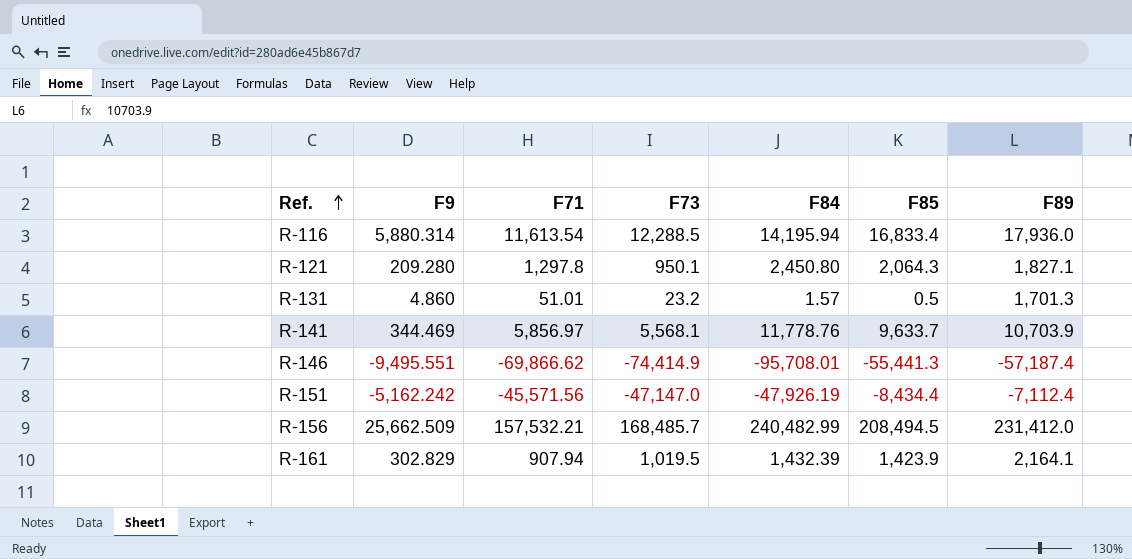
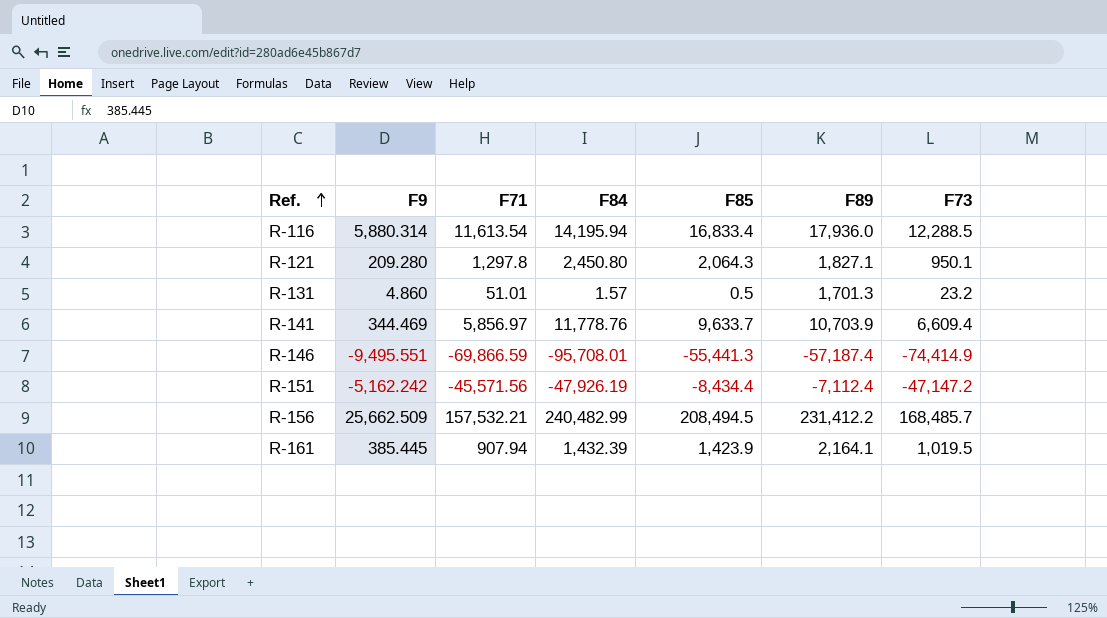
column F73 | position: 4 -> 7
R-141 | F73: 5,568.1 -> 6,609.4
R-146 | F71: -69,866.62 -> -69,866.59
R-151 | F73: -47,147.0 -> -47,147.2
R-156 | F89: 231,412.0 -> 231,412.2
R-161 | F9: 302.829 -> 385.445

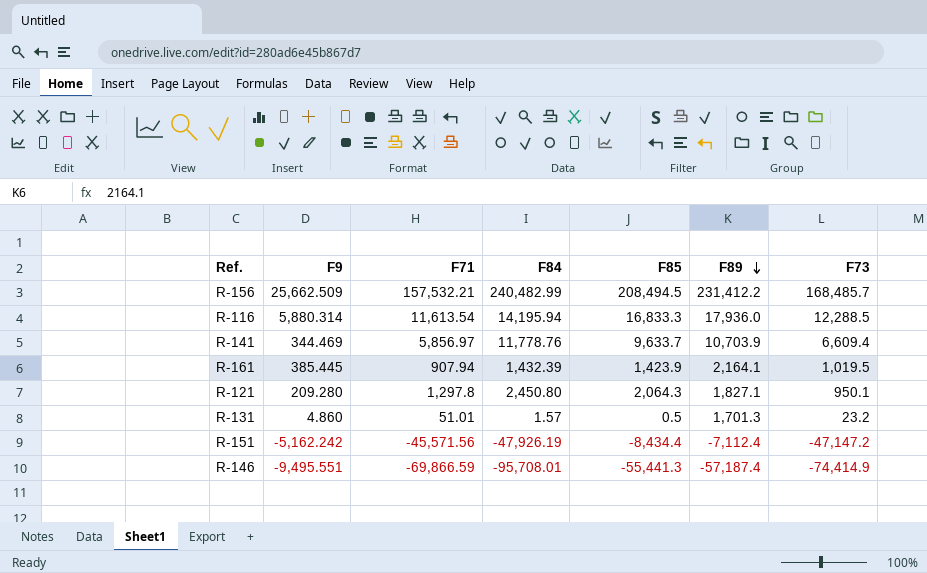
row order: Ref. ascending -> F89 descending
R-116 | F85: 16,833.4 -> 16,833.3

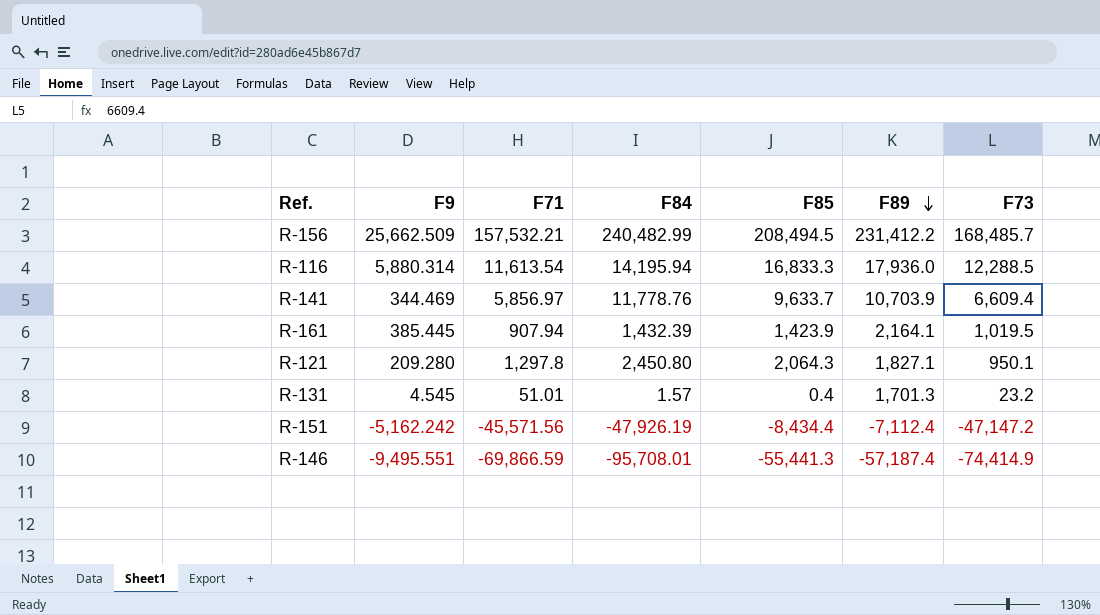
R-131 | F9: 4.860 -> 4.545
R-131 | F85: 0.5 -> 0.4

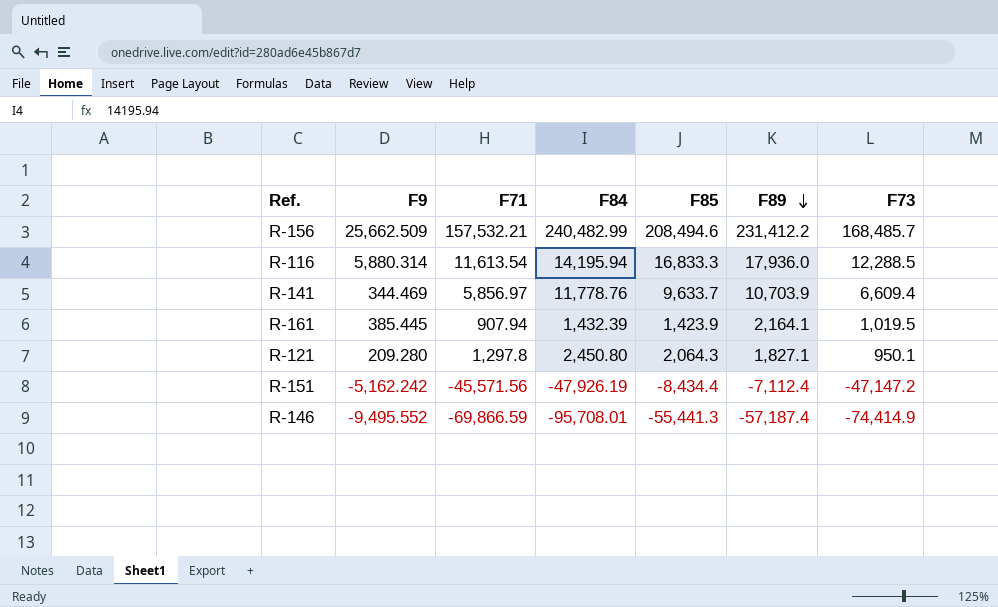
row R-131: 4.545 | 51.01 | 1.57 | 0.4 | 1,701.3 | 23.2 -> none
R-156 | F85: 208,494.5 -> 208,494.6
R-146 | F9: -9,495.551 -> -9,495.552

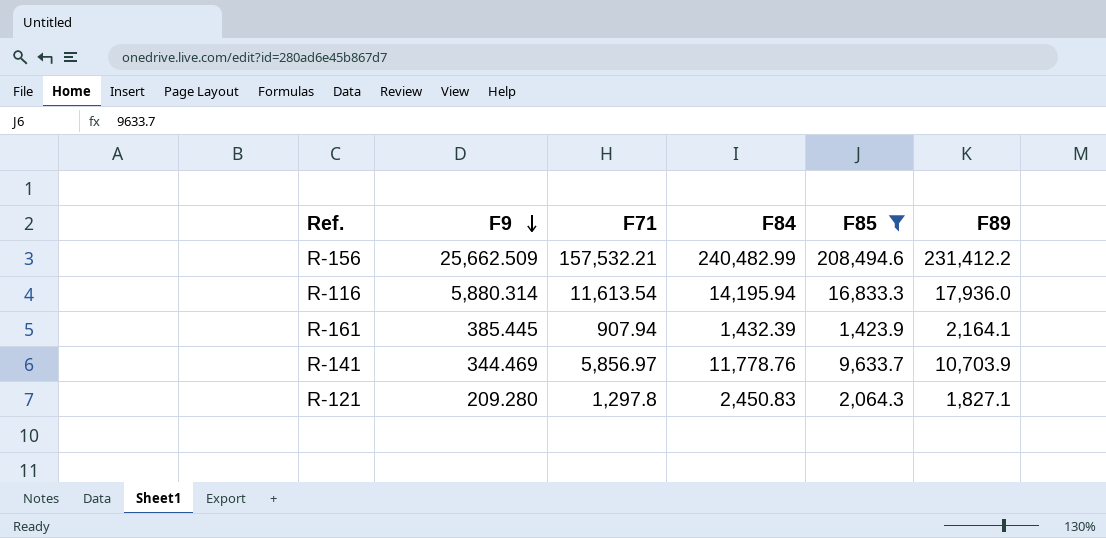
filter: none -> F85 >= 1,423.9
row order: F89 descending -> F9 descending
column F73 | position: 7 -> none
R-121 | F84: 2,450.80 -> 2,450.83

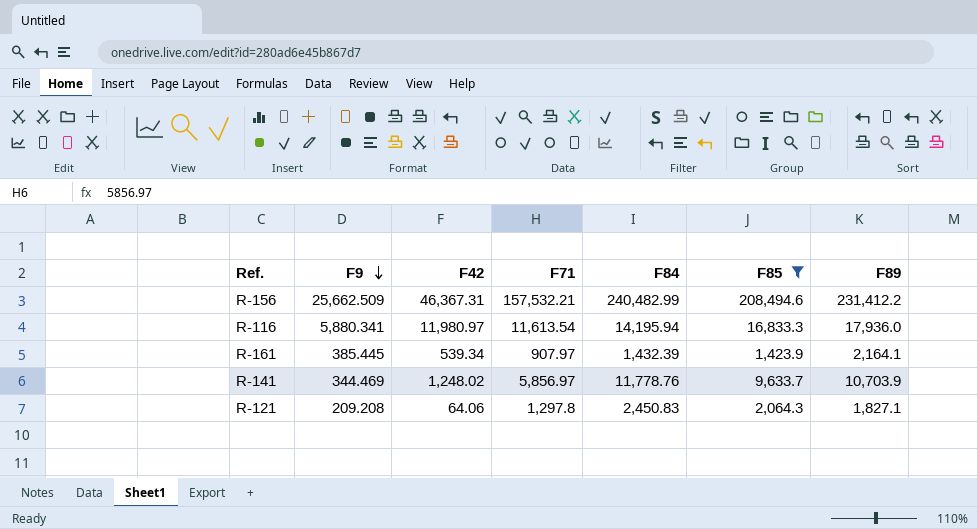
column F42 | position: none -> 3
R-116 | F9: 5,880.314 -> 5,880.341
R-161 | F71: 907.94 -> 907.97
R-121 | F9: 209.280 -> 209.208

